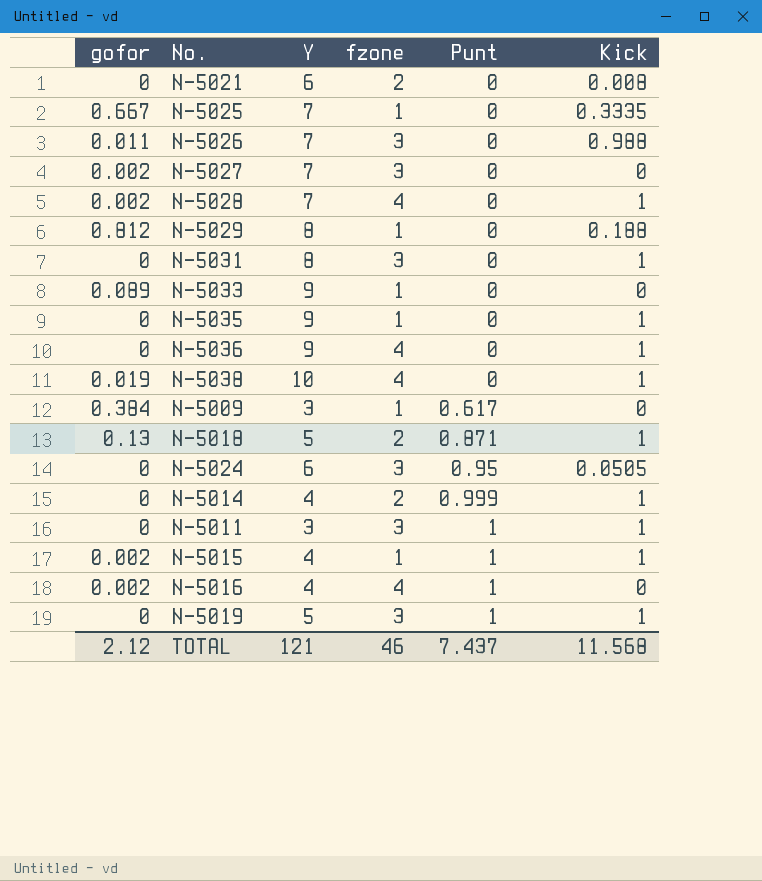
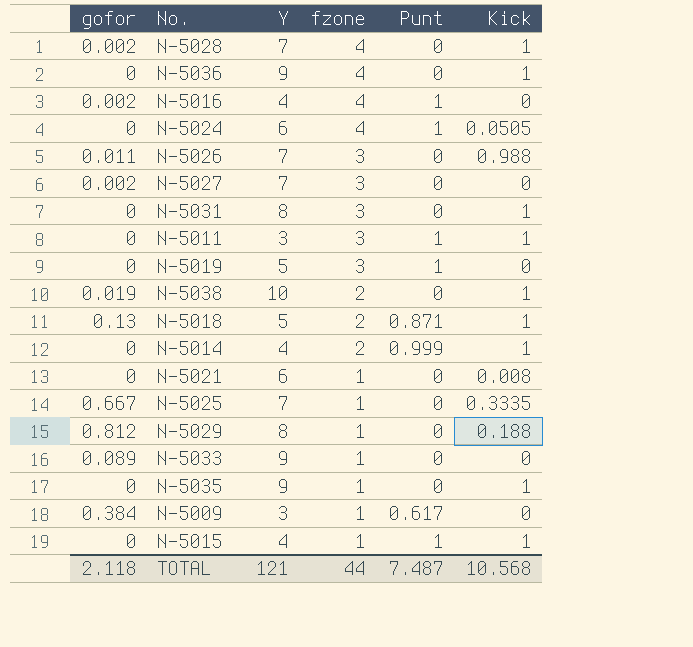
row order: Punt ascending -> fzone descending
N-5024 | fzone: 3 -> 4
N-5024 | Punt: 0.95 -> 1
N-5019 | Kick: 1 -> 0
N-5038 | fzone: 4 -> 2
N-5021 | fzone: 2 -> 1
N-5015 | gofor: 0.002 -> 0
TOTAL | gofor: 2.12 -> 2.118
TOTAL | fzone: 46 -> 44
TOTAL | Punt: 7.437 -> 7.487
TOTAL | Kick: 11.568 -> 10.568

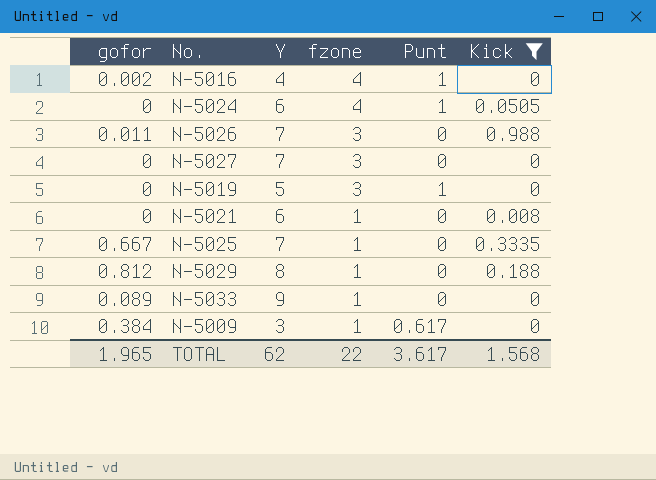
filter: none -> Kick != 1
N-5027 | gofor: 0.002 -> 0
TOTAL | gofor: 2.118 -> 1.965
TOTAL | Y: 121 -> 62
TOTAL | fzone: 44 -> 22
TOTAL | Punt: 7.487 -> 3.617
TOTAL | Kick: 10.568 -> 1.568

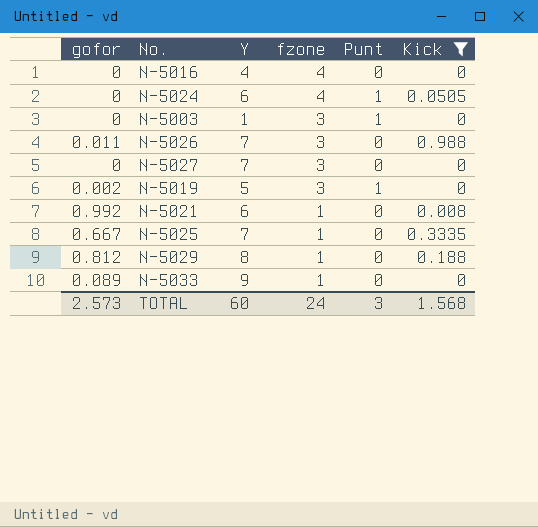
row N-5009: 0.384 | 3 | 1 | 0.617 | 0 -> none
N-5016 | gofor: 0.002 -> 0
N-5016 | Punt: 1 -> 0
row N-5003: none -> 0 | 1 | 3 | 1 | 0
N-5019 | gofor: 0 -> 0.002
N-5021 | gofor: 0 -> 0.992
TOTAL | gofor: 1.965 -> 2.573
TOTAL | Y: 62 -> 60
TOTAL | fzone: 22 -> 24
TOTAL | Punt: 3.617 -> 3

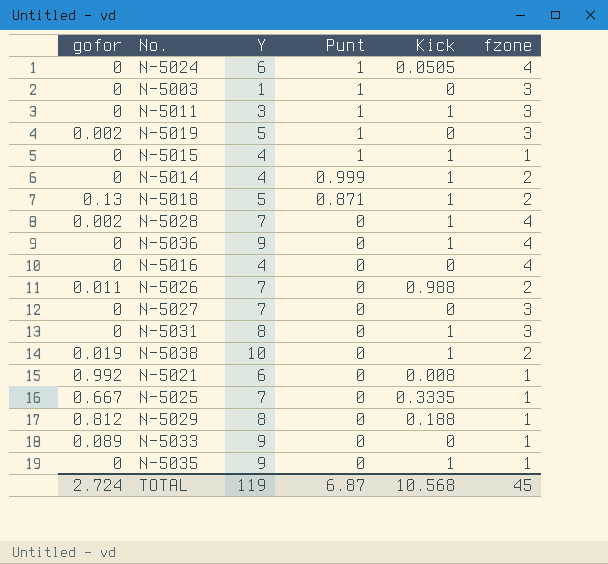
filter: Kick != 1 -> none
row order: fzone descending -> Punt descending
column fzone | position: 4 -> 6
N-5026 | fzone: 3 -> 2
TOTAL | gofor: 2.573 -> 2.724
TOTAL | Y: 60 -> 119
TOTAL | Punt: 3 -> 6.87
TOTAL | Kick: 1.568 -> 10.568
TOTAL | fzone: 24 -> 45

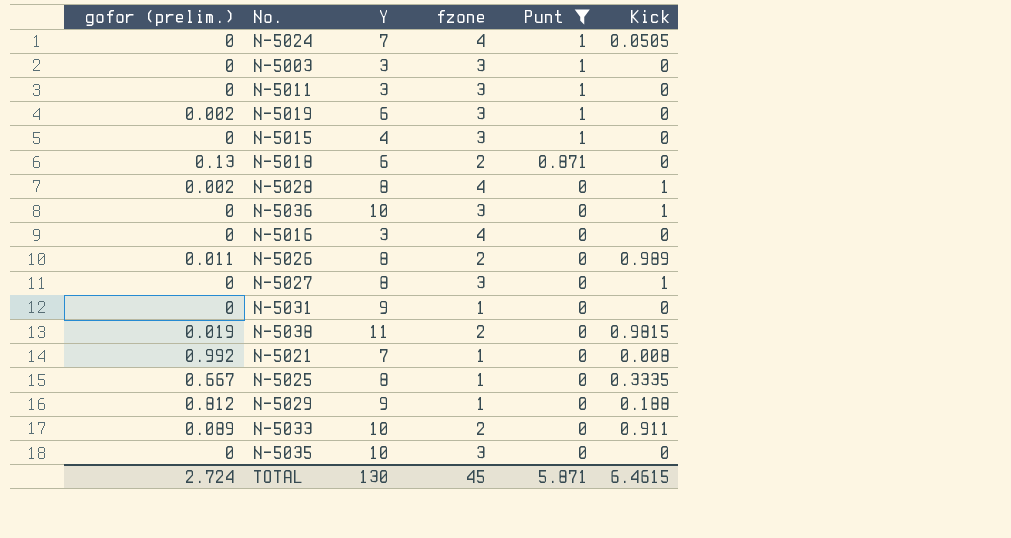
filter: none -> Punt != 0.999
column name: gofor -> gofor (prelim.)
column fzone | position: 6 -> 4
N-5024 | Y: 6 -> 7
N-5003 | Y: 1 -> 3
N-5011 | Kick: 1 -> 0
N-5019 | Y: 5 -> 6
N-5015 | fzone: 1 -> 3
N-5015 | Kick: 1 -> 0
N-5018 | Y: 5 -> 6
N-5018 | Kick: 1 -> 0
N-5028 | Y: 7 -> 8
N-5036 | Y: 9 -> 10
N-5036 | fzone: 4 -> 3
N-5016 | Y: 4 -> 3
N-5026 | Y: 7 -> 8
N-5026 | Kick: 0.988 -> 0.989
N-5027 | Y: 7 -> 8
N-5027 | Kick: 0 -> 1
N-5031 | Y: 8 -> 9
N-5031 | fzone: 3 -> 1
N-5031 | Kick: 1 -> 0
N-5038 | Y: 10 -> 11
N-5038 | Kick: 1 -> 0.9815
N-5021 | Y: 6 -> 7
N-5025 | Y: 7 -> 8
N-5029 | Y: 8 -> 9
N-5033 | Y: 9 -> 10
N-5033 | fzone: 1 -> 2
N-5033 | Kick: 0 -> 0.911
N-5035 | Y: 9 -> 10
N-5035 | fzone: 1 -> 3
N-5035 | Kick: 1 -> 0
TOTAL | Y: 119 -> 130
TOTAL | Punt: 6.87 -> 5.871
TOTAL | Kick: 10.568 -> 6.4615

